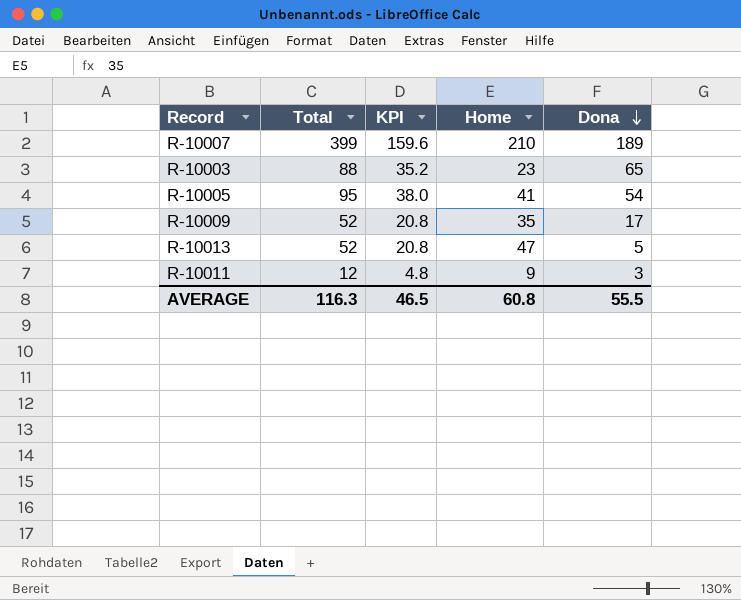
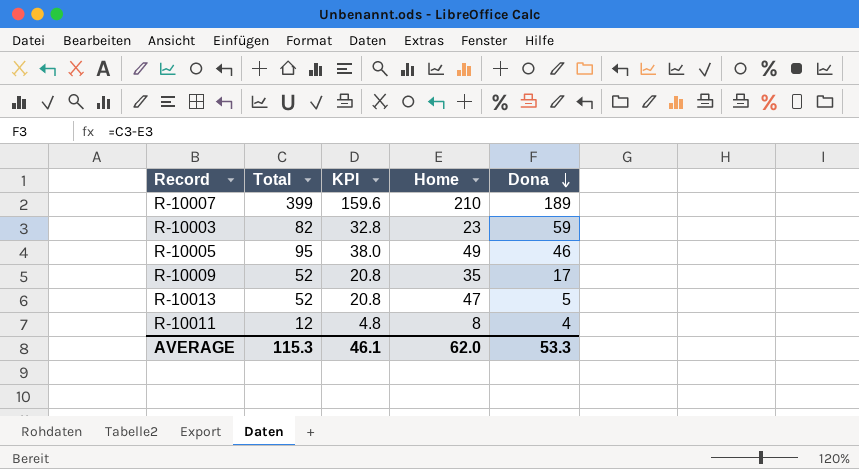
R-10003 | Total: 88 -> 82
R-10003 | KPI: 35.2 -> 32.8
R-10003 | Dona: 65 -> 59
R-10005 | Home: 41 -> 49
R-10005 | Dona: 54 -> 46
R-10011 | Home: 9 -> 8
R-10011 | Dona: 3 -> 4
AVERAGE | Total: 116.3 -> 115.3
AVERAGE | KPI: 46.5 -> 46.1
AVERAGE | Home: 60.8 -> 62.0
AVERAGE | Dona: 55.5 -> 53.3

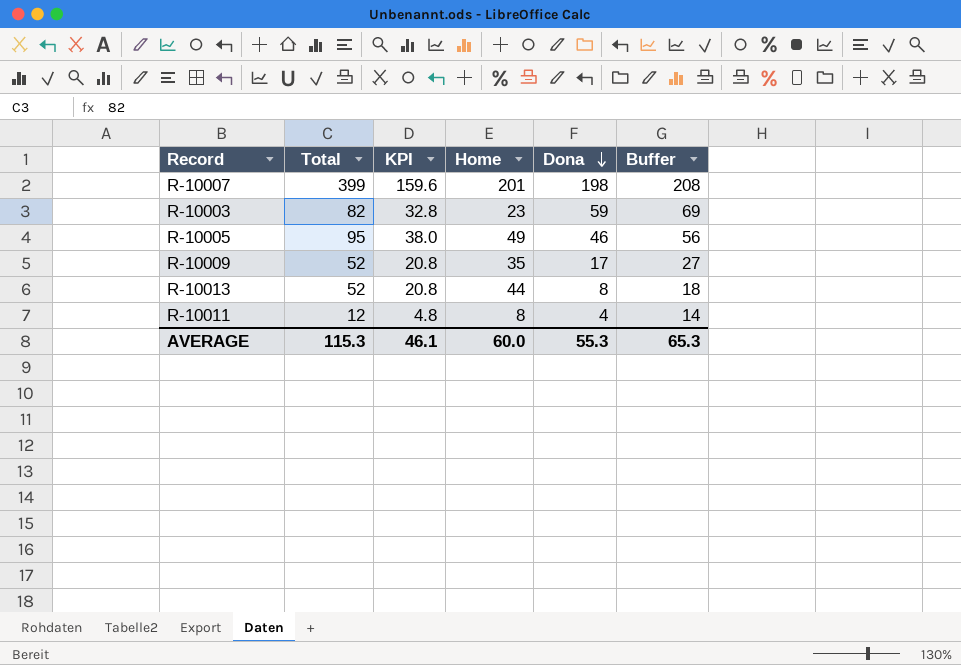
column Buffer | formula: none -> [Dona] + 10
R-10007 | Home: 210 -> 201
R-10007 | Dona: 189 -> 198
R-10013 | Home: 47 -> 44
R-10013 | Dona: 5 -> 8
AVERAGE | Home: 62.0 -> 60.0
AVERAGE | Dona: 53.3 -> 55.3

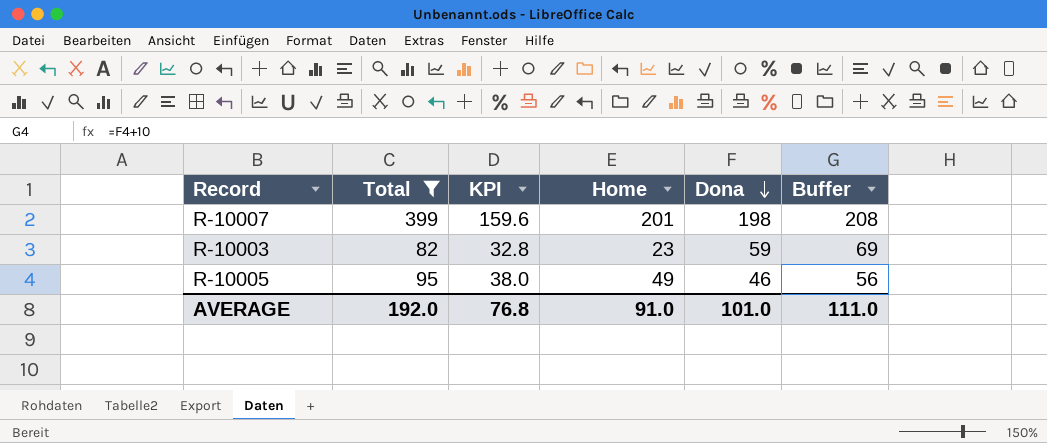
filter: none -> Total >= 82
AVERAGE | Total: 115.3 -> 192.0
AVERAGE | KPI: 46.1 -> 76.8
AVERAGE | Home: 60.0 -> 91.0
AVERAGE | Dona: 55.3 -> 101.0
AVERAGE | Buffer: 65.3 -> 111.0

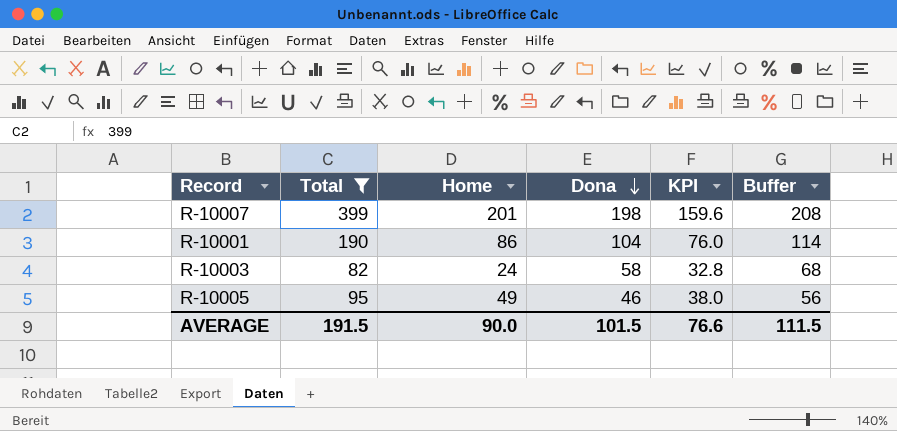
column KPI | position: 3 -> 5
row R-10001: none -> 190 | 86 | 104 | 76.0 | 114
R-10003 | Home: 23 -> 24
R-10003 | Dona: 59 -> 58
R-10003 | Buffer: 69 -> 68
AVERAGE | Total: 192.0 -> 191.5
AVERAGE | Home: 91.0 -> 90.0
AVERAGE | Dona: 101.0 -> 101.5
AVERAGE | KPI: 76.8 -> 76.6
AVERAGE | Buffer: 111.0 -> 111.5

